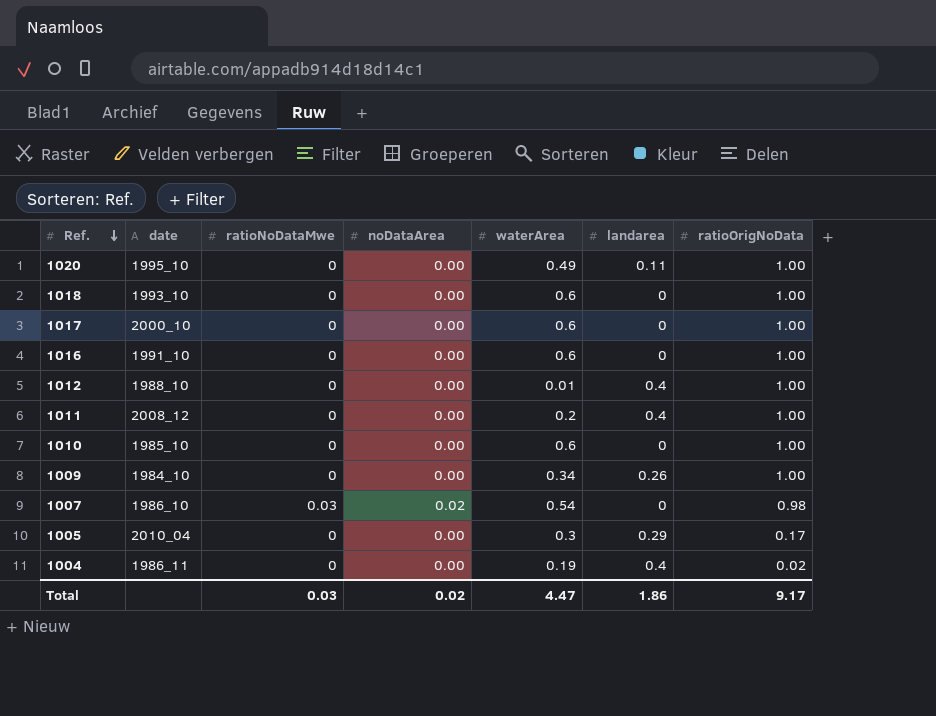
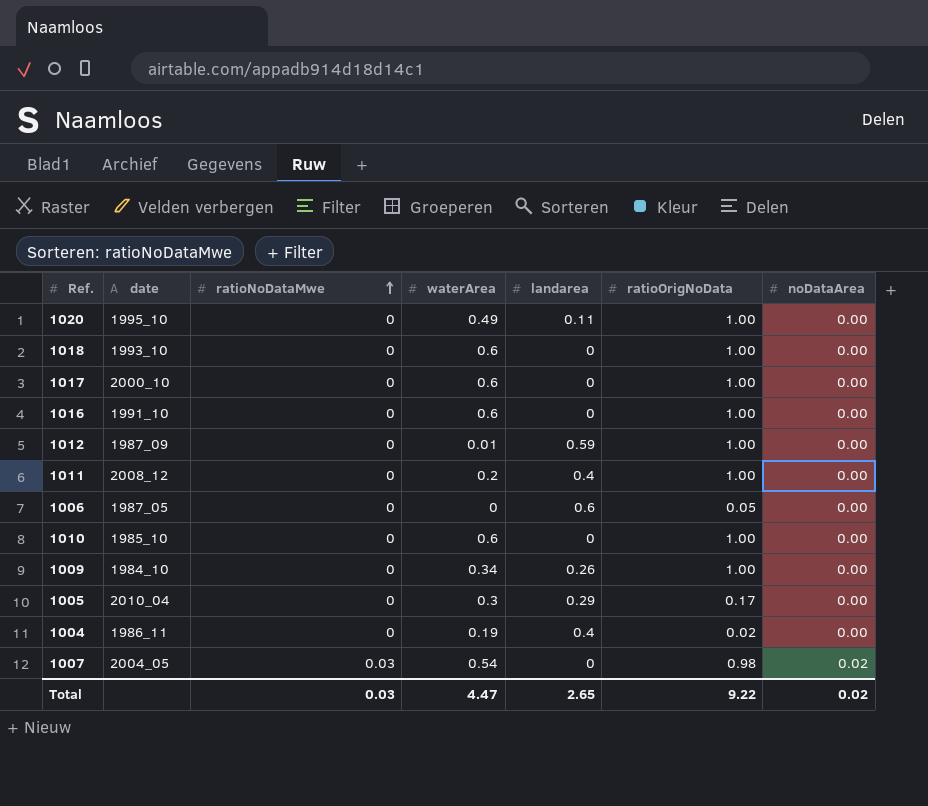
row order: Ref. descending -> ratioNoDataMwe ascending
column noDataArea | position: 4 -> 7
1012 | date: 1988_10 -> 1987_09
1012 | landarea: 0.4 -> 0.59
row 1006: none -> 1987_05 | 0 | 0 | 0.6 | 0.05 | 0.00
1007 | date: 1986_10 -> 2004_05
Total | landarea: 1.86 -> 2.65
Total | ratioOrigNoData: 9.17 -> 9.22

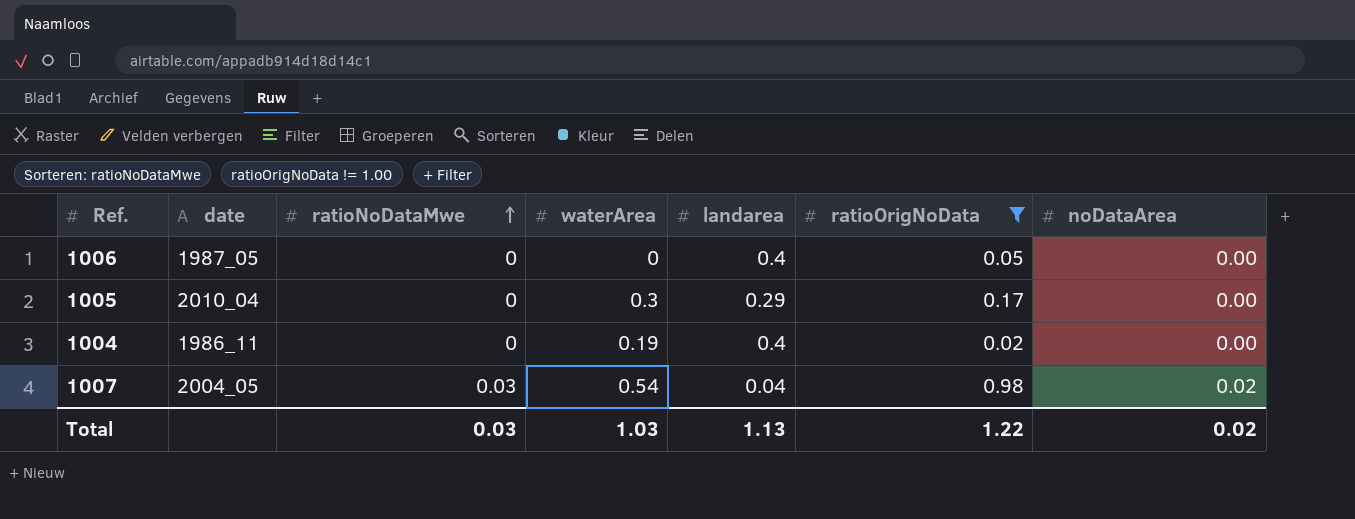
filter: none -> ratioOrigNoData != 1.00
1006 | landarea: 0.6 -> 0.4
1007 | landarea: 0 -> 0.04
Total | waterArea: 4.47 -> 1.03
Total | landarea: 2.65 -> 1.13
Total | ratioOrigNoData: 9.22 -> 1.22

